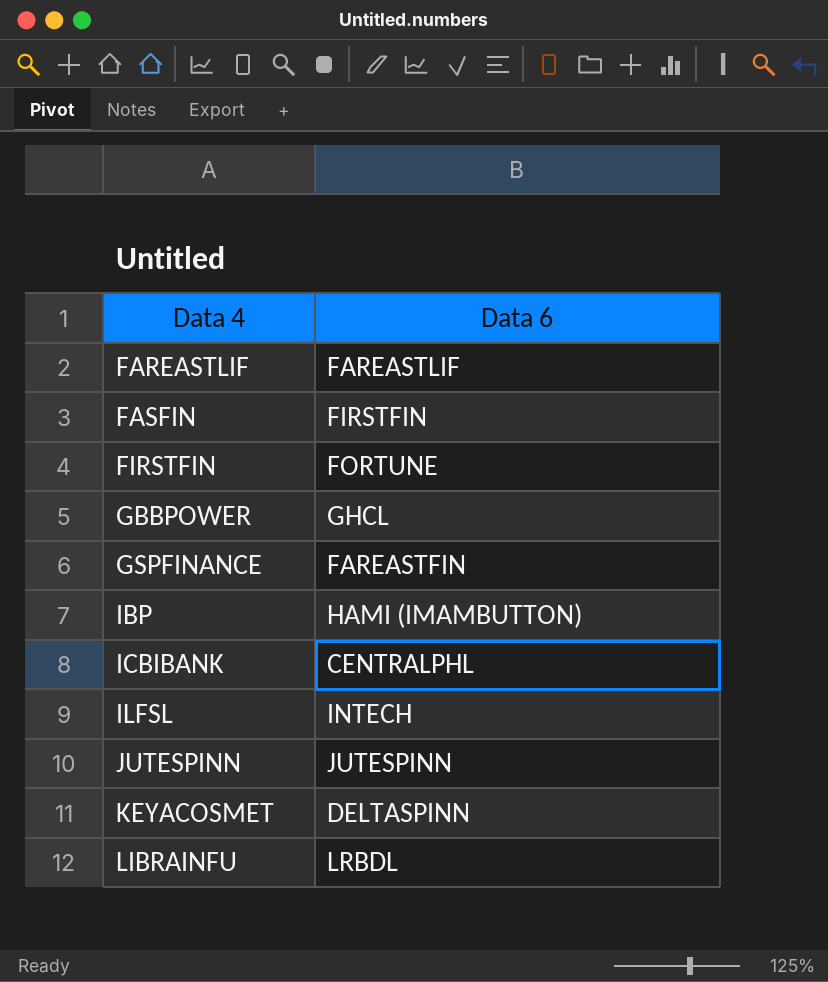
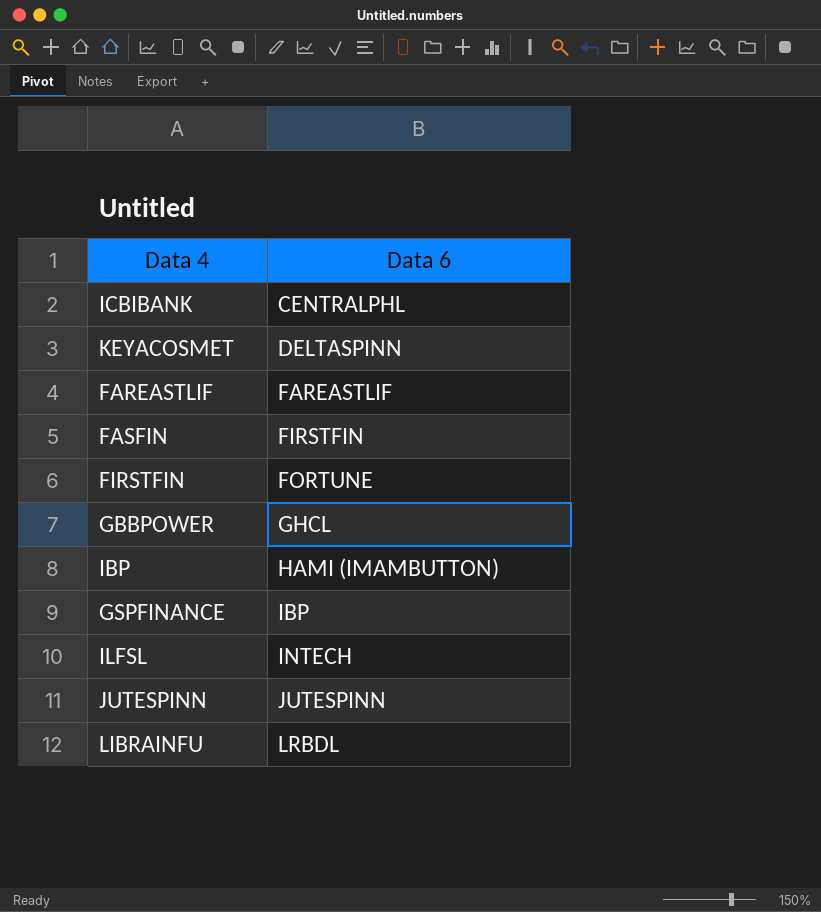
row order: Data 4 ascending -> Data 6 ascending
GSPFINANCE | Data 6: FAREASTFIN -> IBP

